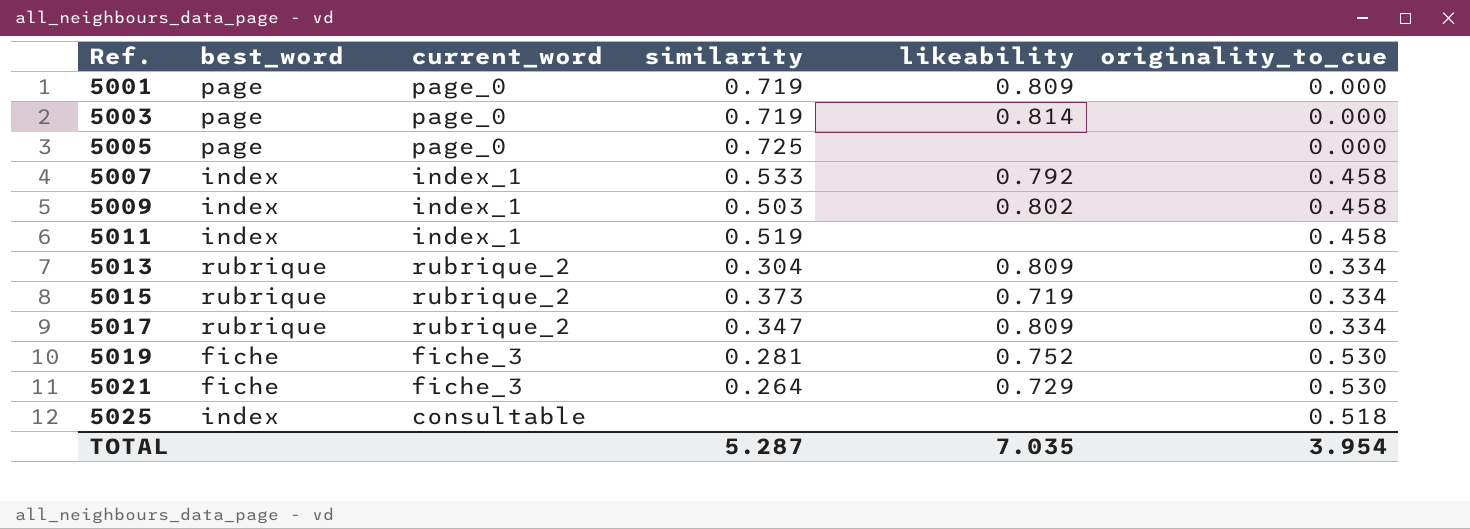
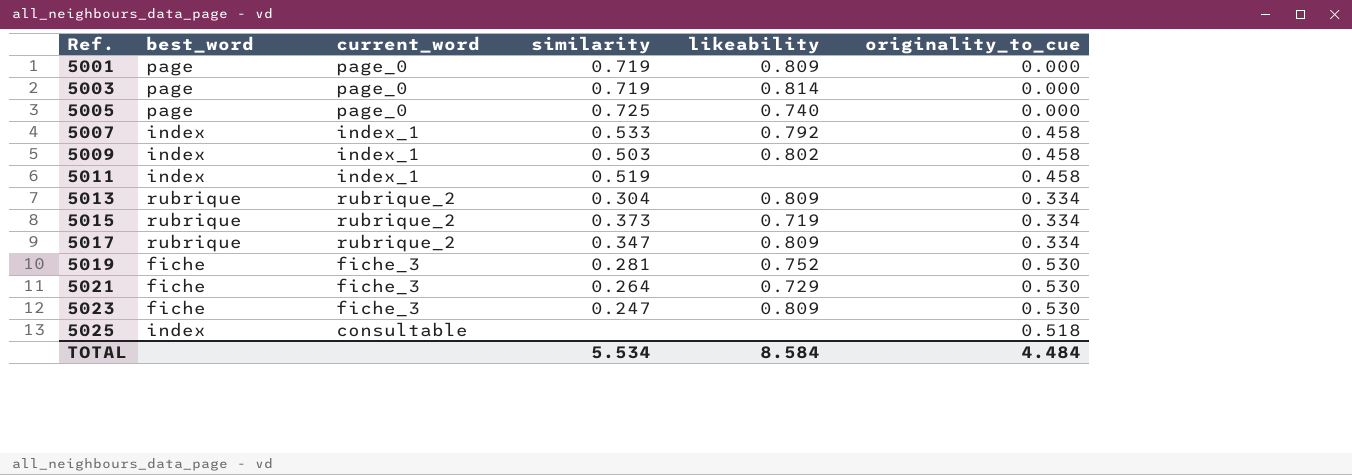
5005 | likeability: none -> 0.740
row 5023: none -> fiche | fiche_3 | 0.247 | 0.809 | 0.530
TOTAL | similarity: 5.287 -> 5.534
TOTAL | likeability: 7.035 -> 8.584
TOTAL | originality_to_cue: 3.954 -> 4.484

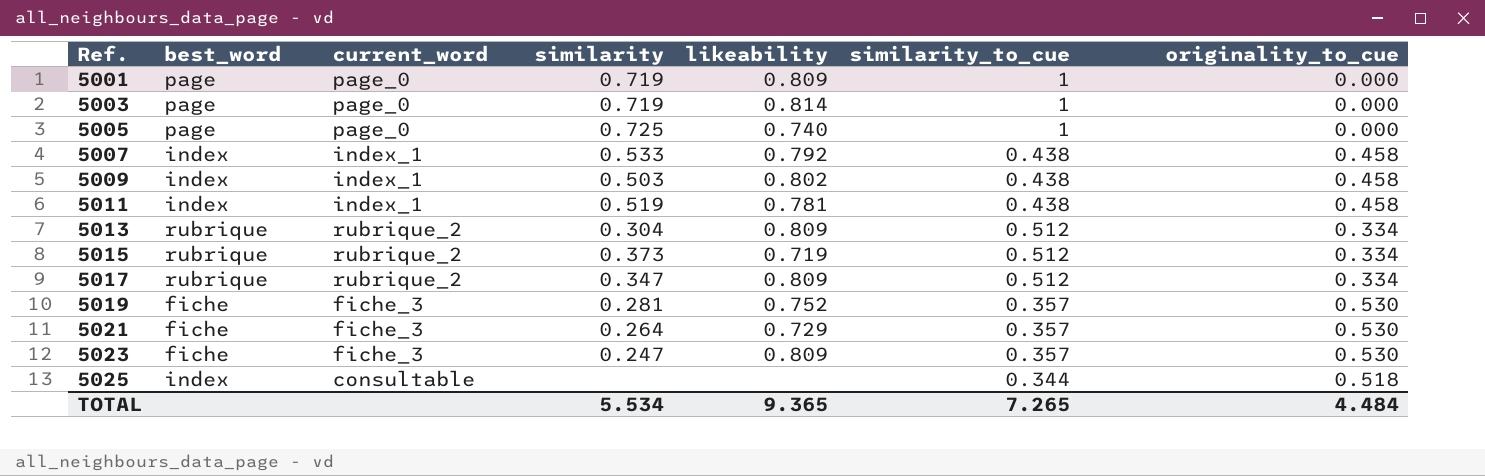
column similarity_to_cue | position: none -> 6
5011 | likeability: none -> 0.781
TOTAL | likeability: 8.584 -> 9.365

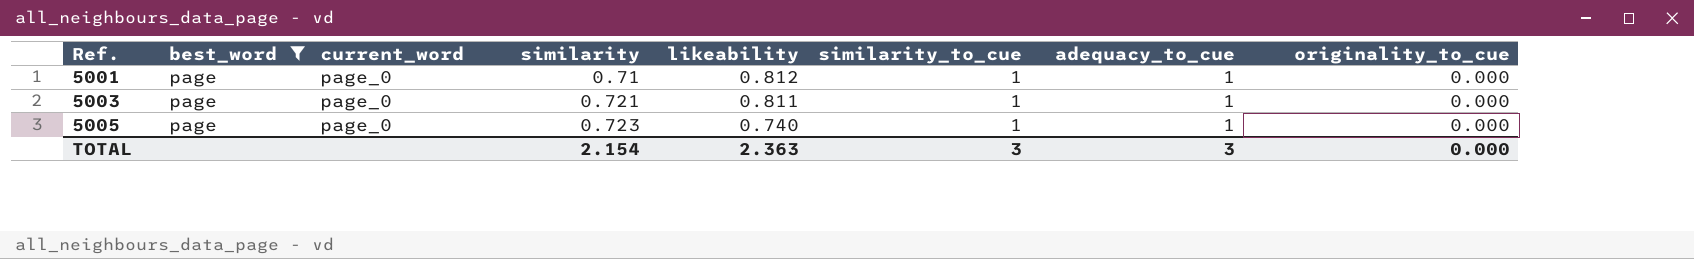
filter: none -> best_word = page
column adequacy_to_cue | position: none -> 7
5001 | similarity: 0.719 -> 0.71
5001 | likeability: 0.809 -> 0.812
5003 | similarity: 0.719 -> 0.721
5003 | likeability: 0.814 -> 0.811
5005 | similarity: 0.725 -> 0.723
TOTAL | similarity: 5.534 -> 2.154
TOTAL | likeability: 9.365 -> 2.363
TOTAL | similarity_to_cue: 7.265 -> 3
TOTAL | originality_to_cue: 4.484 -> 0.000

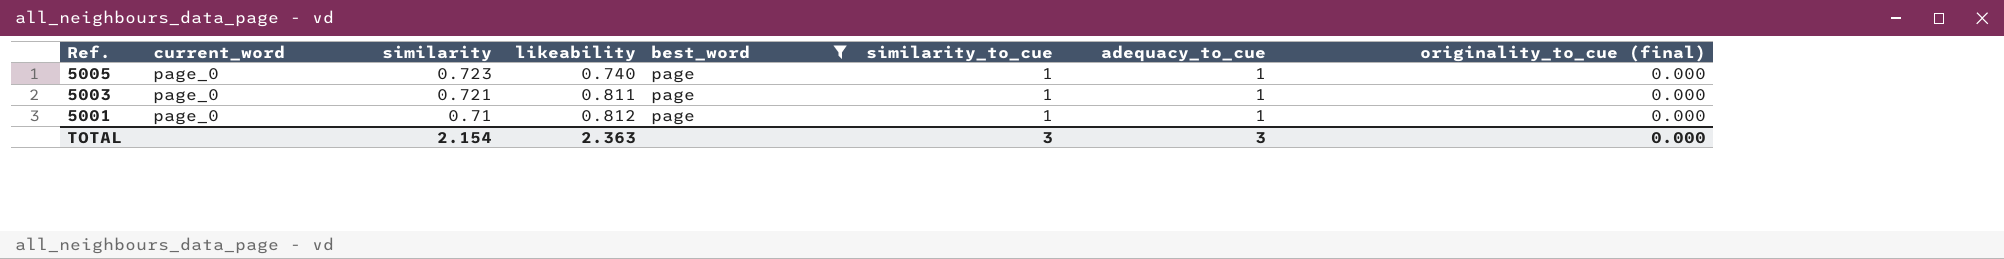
row order: Ref. ascending -> Ref. descending
column best_word | position: 2 -> 5
column name: originality_to_cue -> originality_to_cue (final)

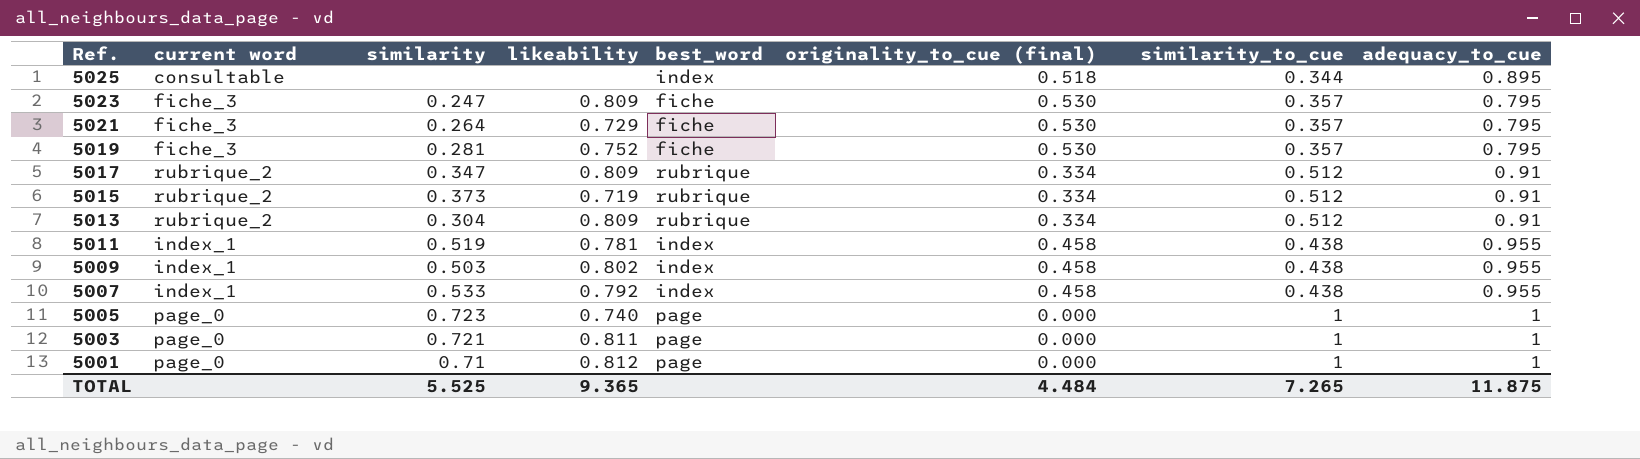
filter: best_word = page -> none
column name: current_word -> current word
column originality_to_cue (final) | position: 8 -> 6
TOTAL | similarity: 2.154 -> 5.525
TOTAL | likeability: 2.363 -> 9.365
TOTAL | originality_to_cue (final): 0.000 -> 4.484
TOTAL | similarity_to_cue: 3 -> 7.265
TOTAL | adequacy_to_cue: 3 -> 11.875

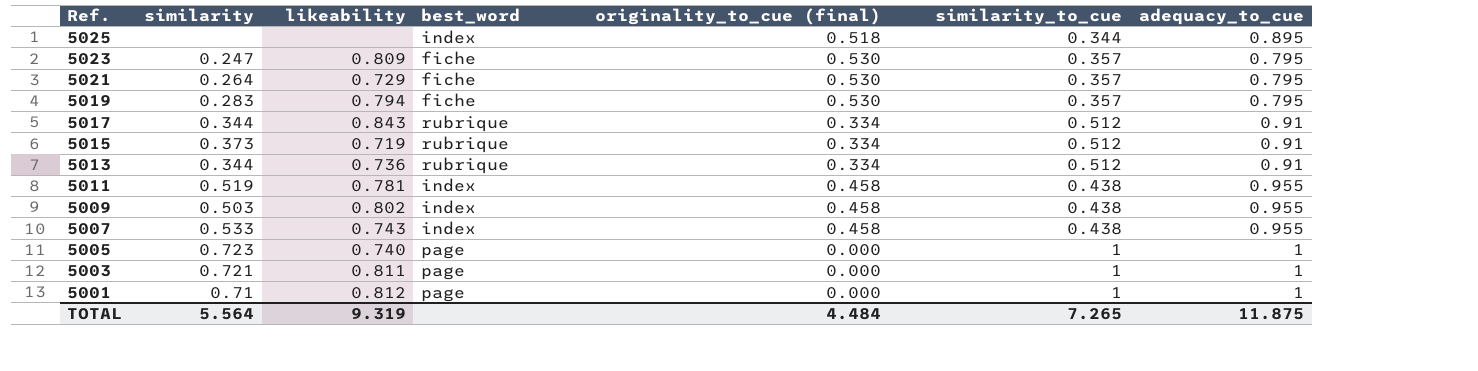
column current word | position: 2 -> none
5019 | similarity: 0.281 -> 0.283
5019 | likeability: 0.752 -> 0.794
5017 | similarity: 0.347 -> 0.344
5017 | likeability: 0.809 -> 0.843
5013 | similarity: 0.304 -> 0.344
5013 | likeability: 0.809 -> 0.736
5007 | likeability: 0.792 -> 0.743
TOTAL | similarity: 5.525 -> 5.564
TOTAL | likeability: 9.365 -> 9.319

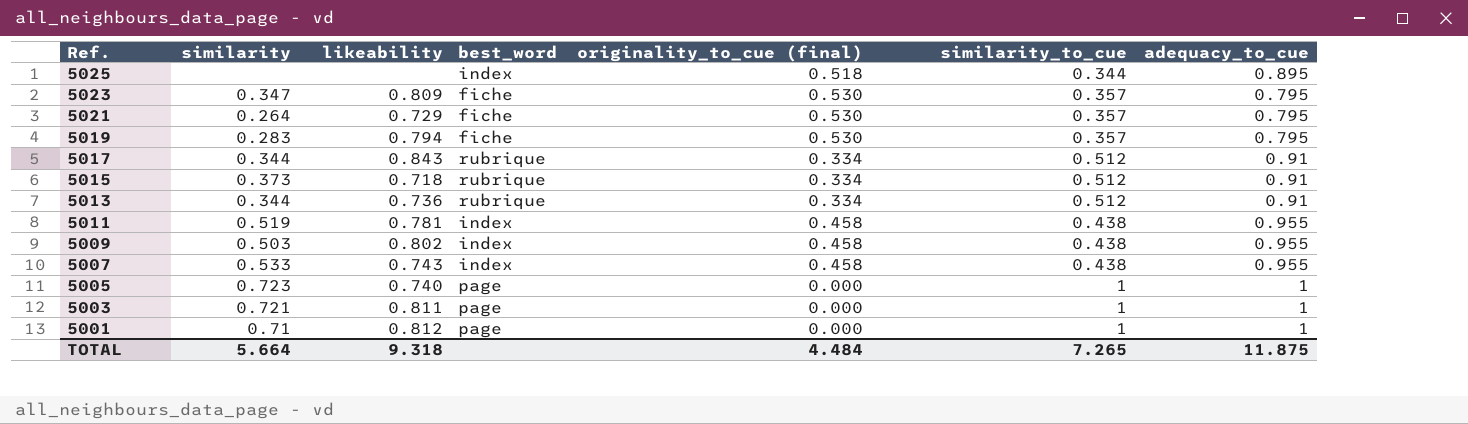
5023 | similarity: 0.247 -> 0.347
5015 | likeability: 0.719 -> 0.718
TOTAL | similarity: 5.564 -> 5.664
TOTAL | likeability: 9.319 -> 9.318

